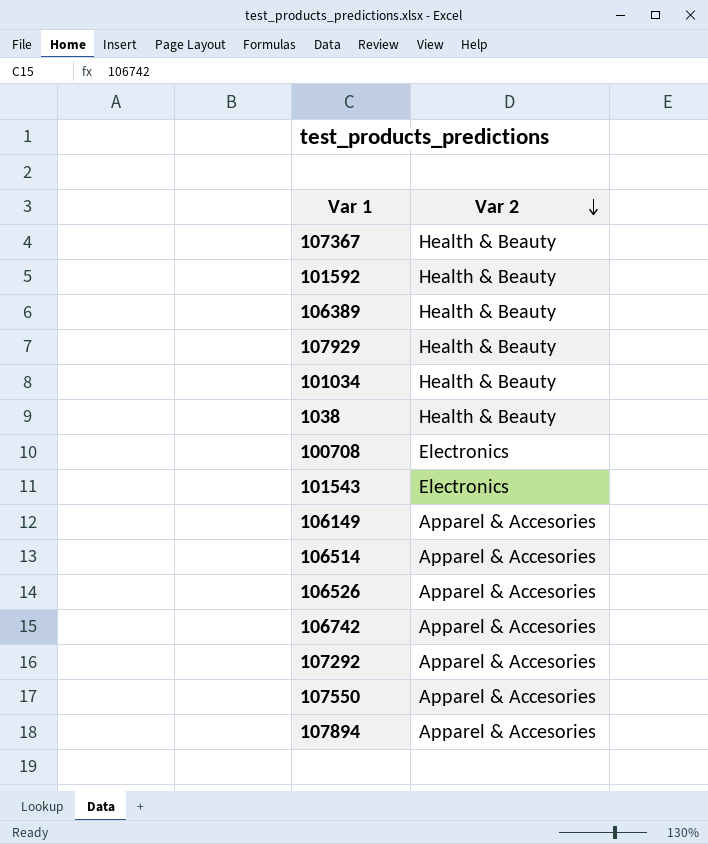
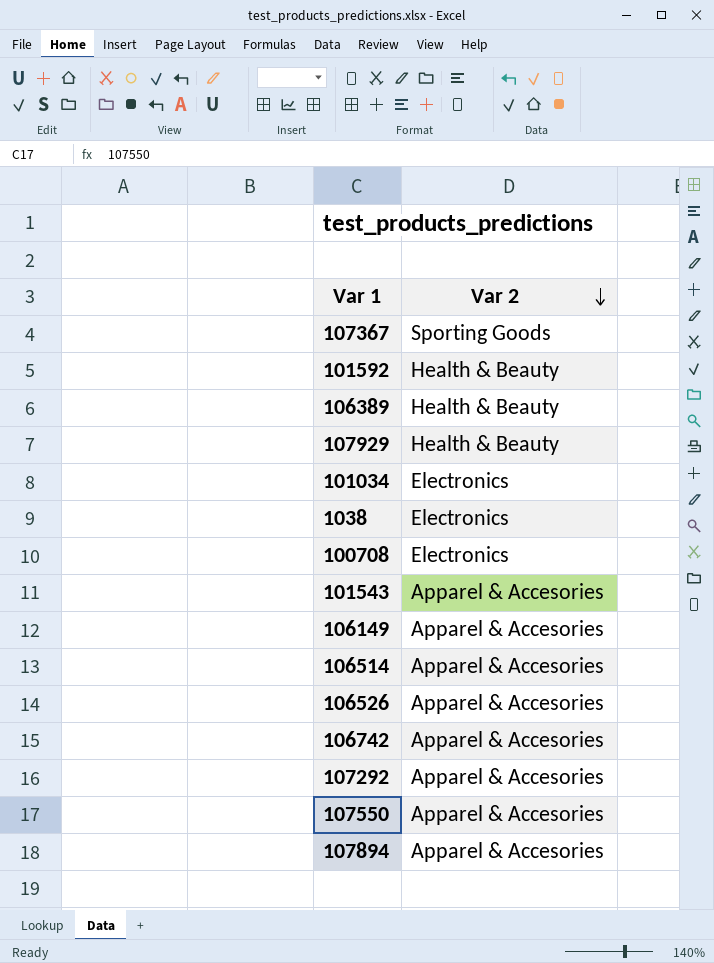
107367 | Var 2: Health & Beauty -> Sporting Goods
101034 | Var 2: Health & Beauty -> Electronics
1038 | Var 2: Health & Beauty -> Electronics
101543 | Var 2: Electronics -> Apparel & Accesories

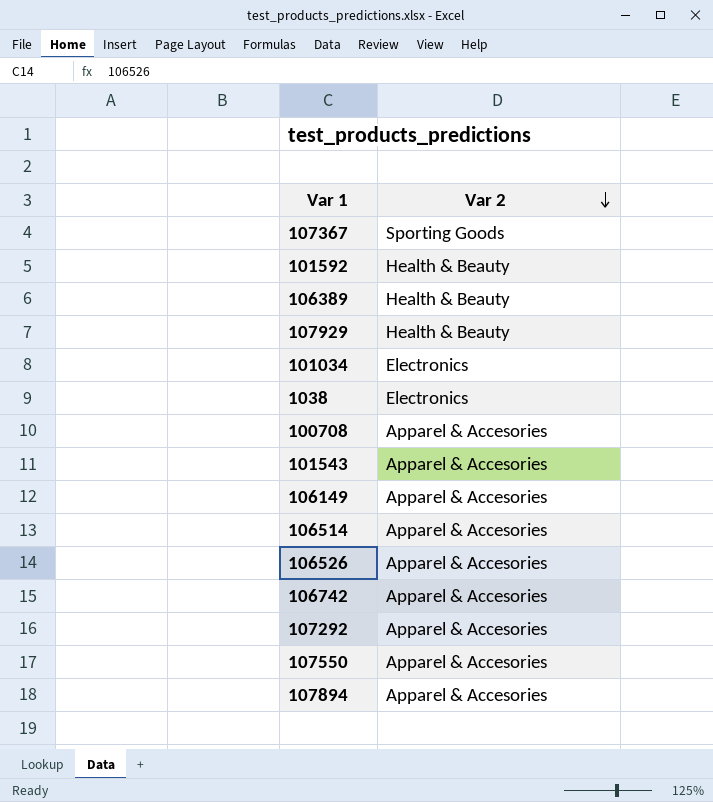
100708 | Var 2: Electronics -> Apparel & Accesories

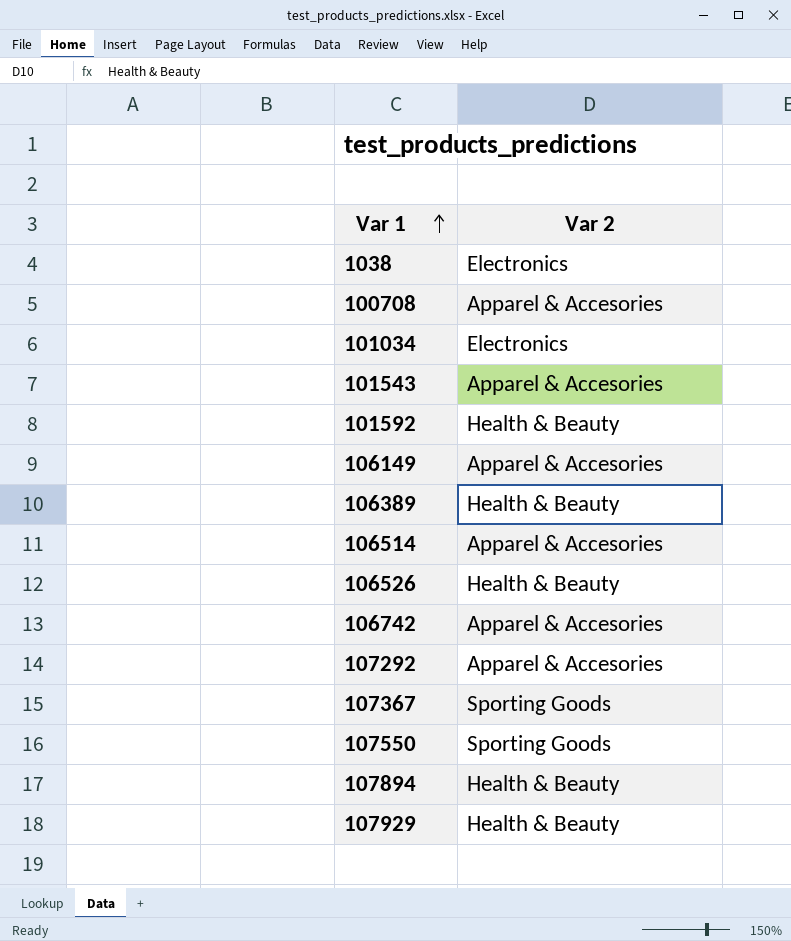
row order: Var 2 descending -> Var 1 ascending
106526 | Var 2: Apparel & Accesories -> Health & Beauty
107550 | Var 2: Apparel & Accesories -> Sporting Goods
107894 | Var 2: Apparel & Accesories -> Health & Beauty

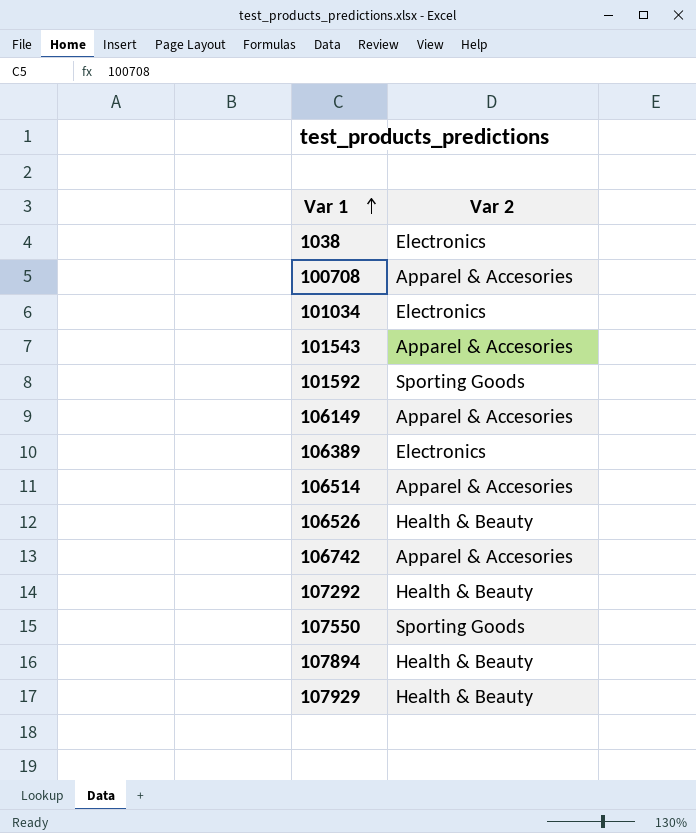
row 107367: Sporting Goods -> none
101592 | Var 2: Health & Beauty -> Sporting Goods
106389 | Var 2: Health & Beauty -> Electronics
107292 | Var 2: Apparel & Accesories -> Health & Beauty

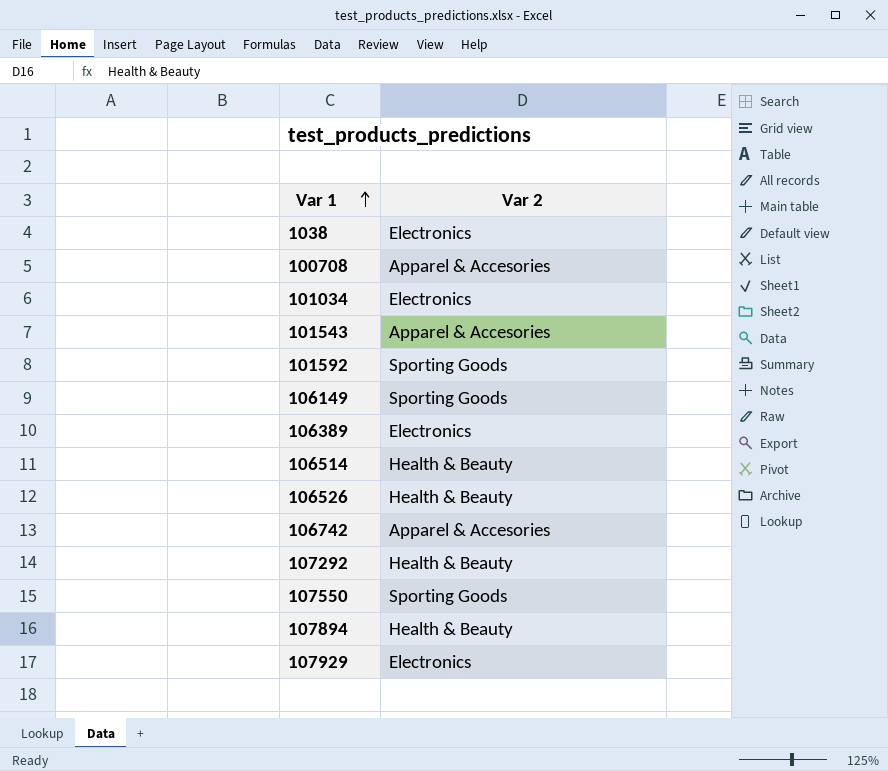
106149 | Var 2: Apparel & Accesories -> Sporting Goods
106514 | Var 2: Apparel & Accesories -> Health & Beauty
107929 | Var 2: Health & Beauty -> Electronics

